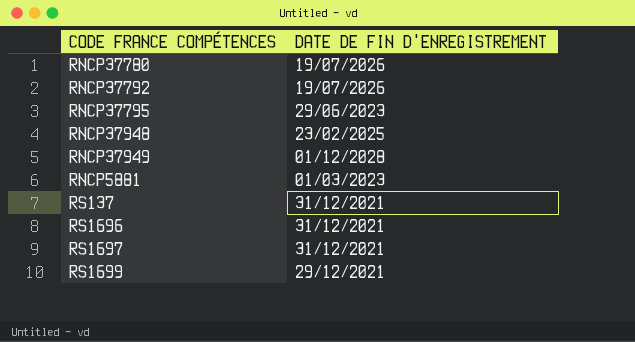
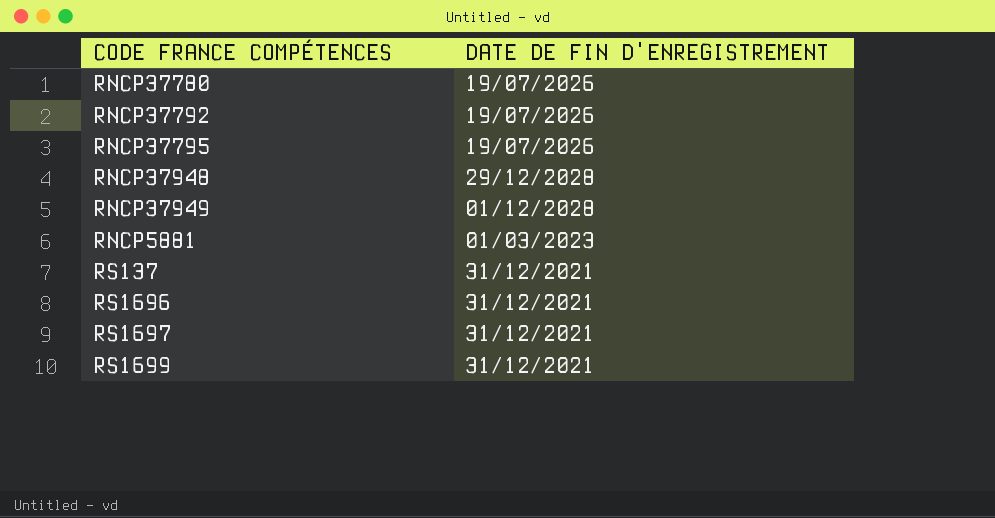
RNCP37795 | DATE DE FIN D'ENREGISTREMENT: 29/06/2023 -> 19/07/2026
RNCP37948 | DATE DE FIN D'ENREGISTREMENT: 23/02/2025 -> 29/12/2028
RS1699 | DATE DE FIN D'ENREGISTREMENT: 29/12/2021 -> 31/12/2021

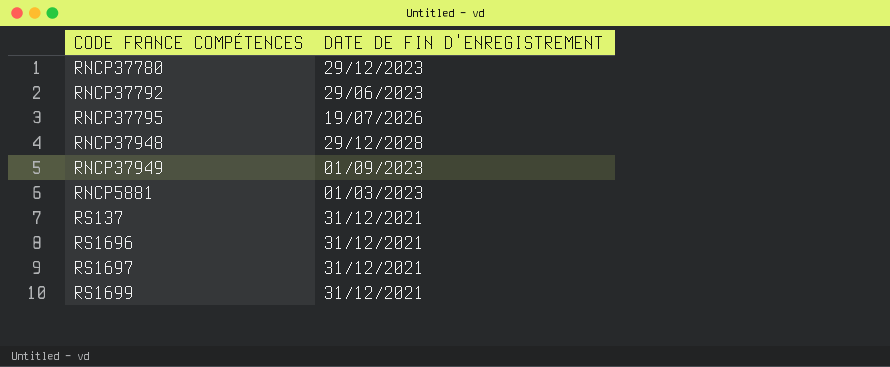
RNCP37780 | DATE DE FIN D'ENREGISTREMENT: 19/07/2026 -> 29/12/2023
RNCP37792 | DATE DE FIN D'ENREGISTREMENT: 19/07/2026 -> 29/06/2023
RNCP37949 | DATE DE FIN D'ENREGISTREMENT: 01/12/2028 -> 01/09/2023

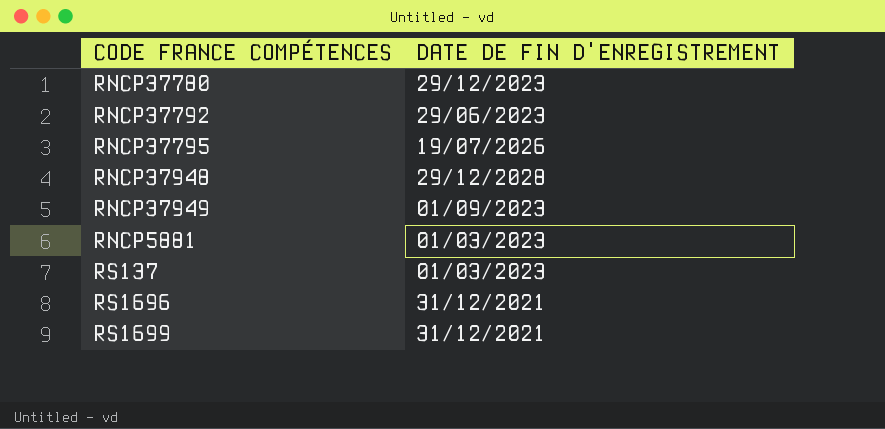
row RS1697: 31/12/2021 -> none
RS137 | DATE DE FIN D'ENREGISTREMENT: 31/12/2021 -> 01/03/2023

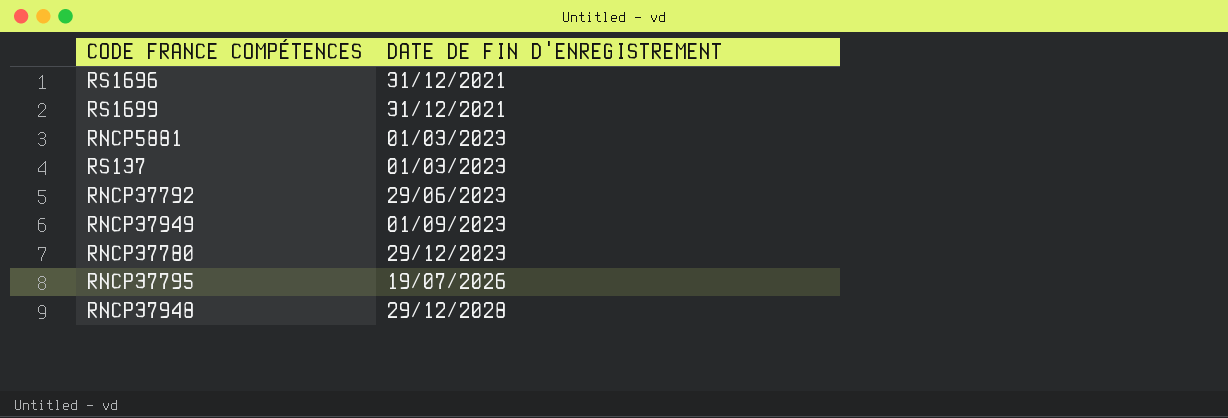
row order: none -> DATE DE FIN D'ENREGISTREMENT ascending

